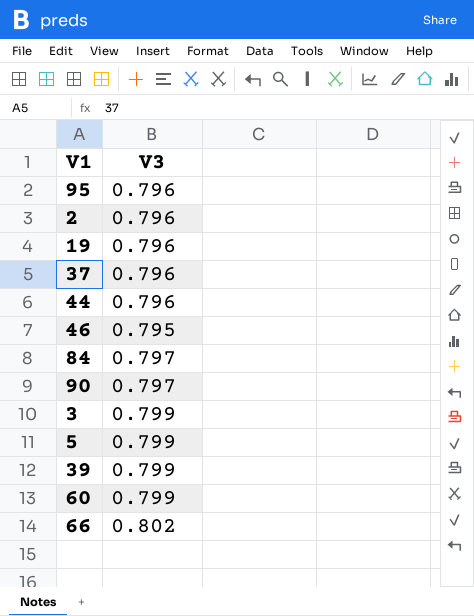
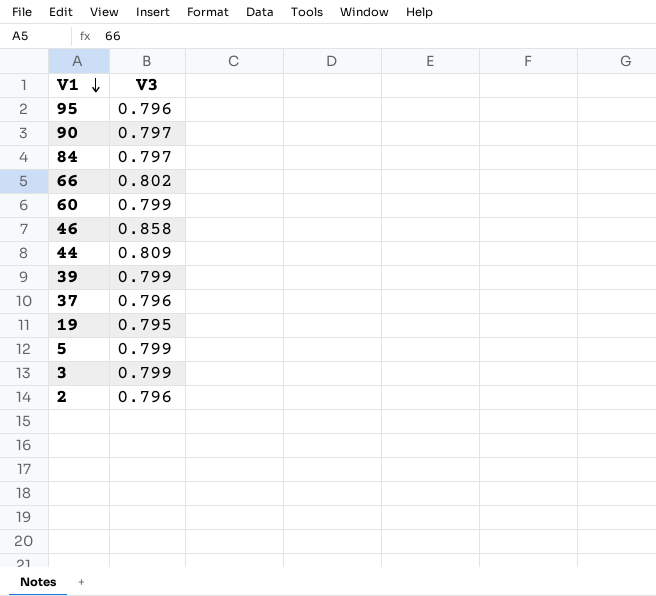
row order: none -> V1 descending
46 | V3: 0.795 -> 0.858
44 | V3: 0.796 -> 0.809
19 | V3: 0.796 -> 0.795

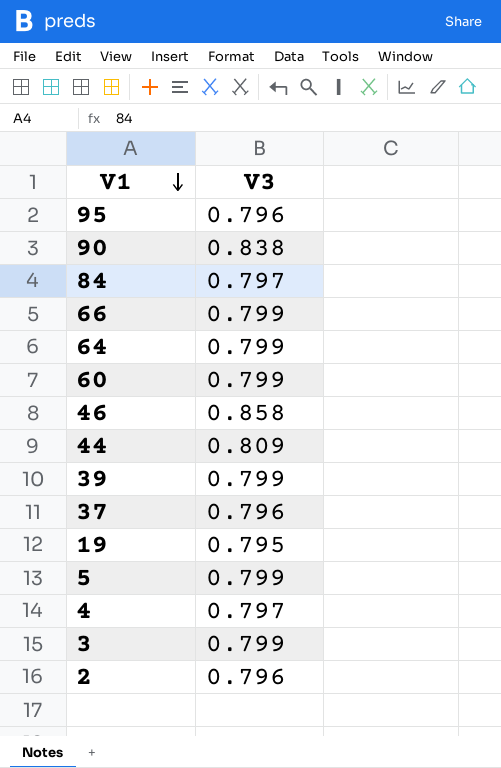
90 | V3: 0.797 -> 0.838
66 | V3: 0.802 -> 0.799
row 64: none -> 0.799
row 4: none -> 0.797

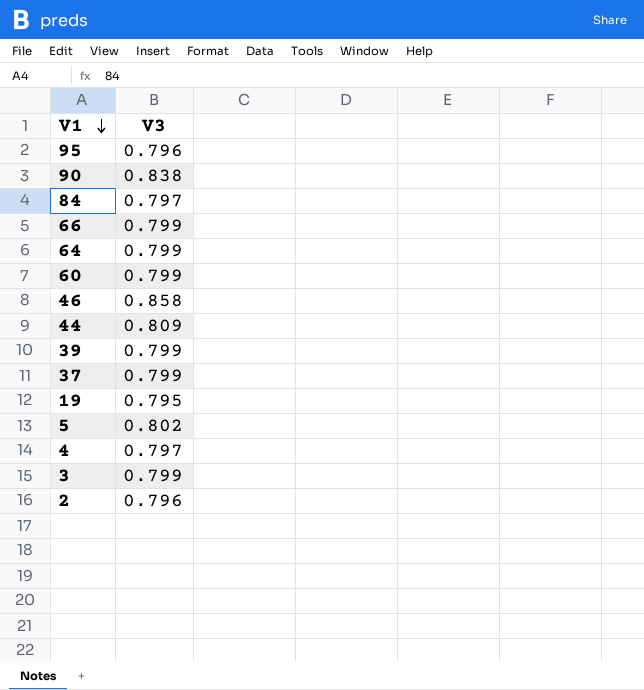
37 | V3: 0.796 -> 0.799
5 | V3: 0.799 -> 0.802

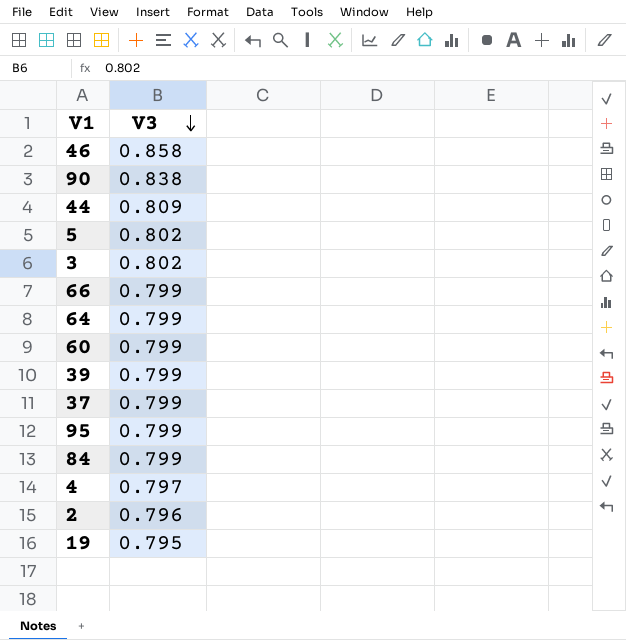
row order: V1 descending -> V3 descending
3 | V3: 0.799 -> 0.802
95 | V3: 0.796 -> 0.799
84 | V3: 0.797 -> 0.799

